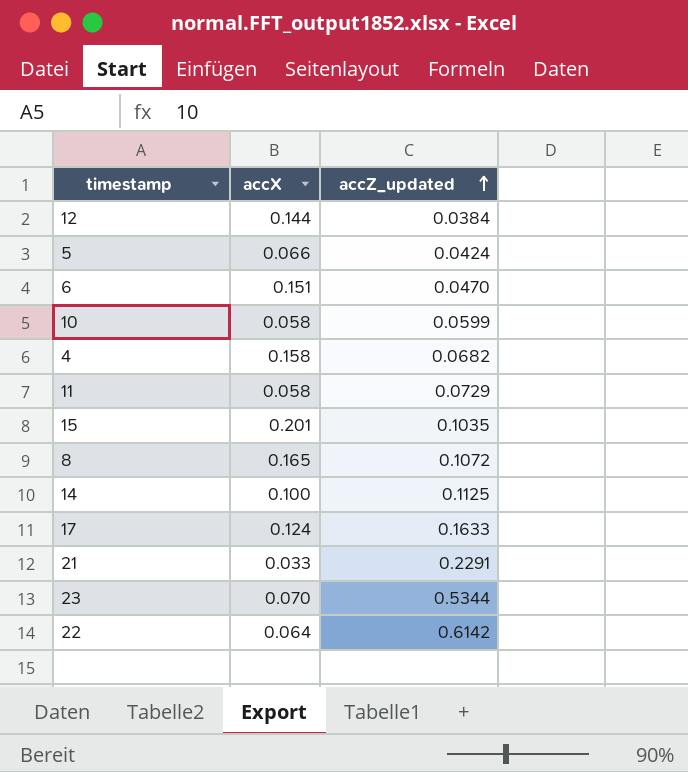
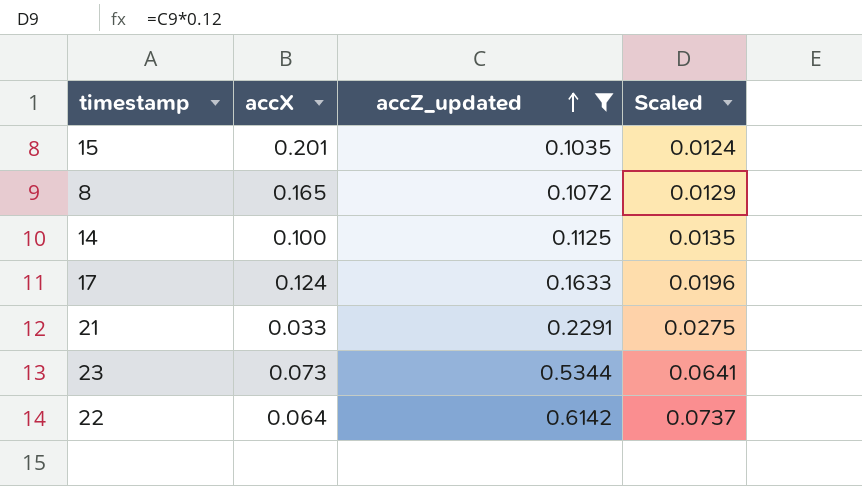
filter: none -> accZ_updated >= 0.1035
column Scaled | formula: none -> [accZ_updated] * 0.12
23 | accX: 0.070 -> 0.073

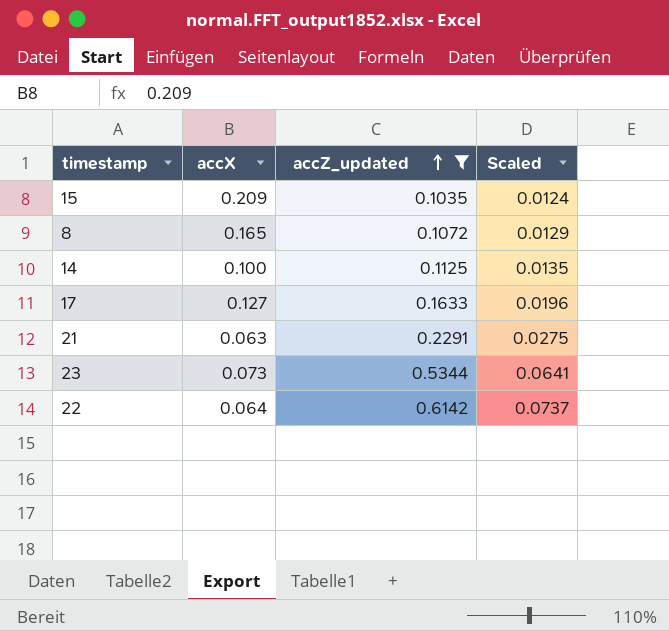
15 | accX: 0.201 -> 0.209
17 | accX: 0.124 -> 0.127
21 | accX: 0.033 -> 0.063

